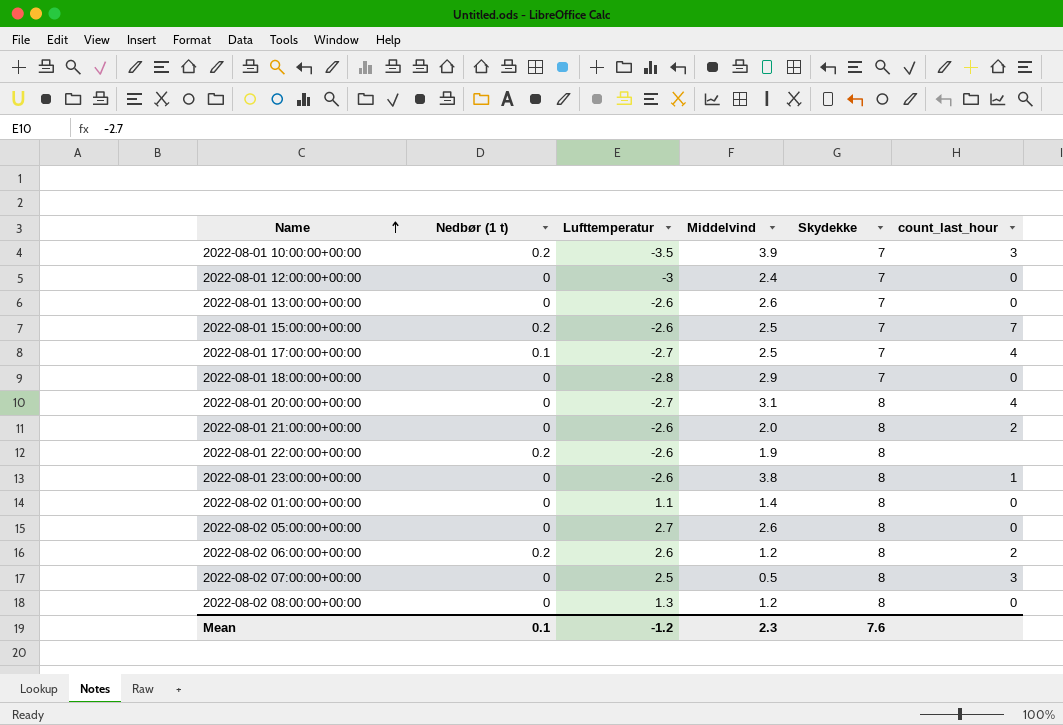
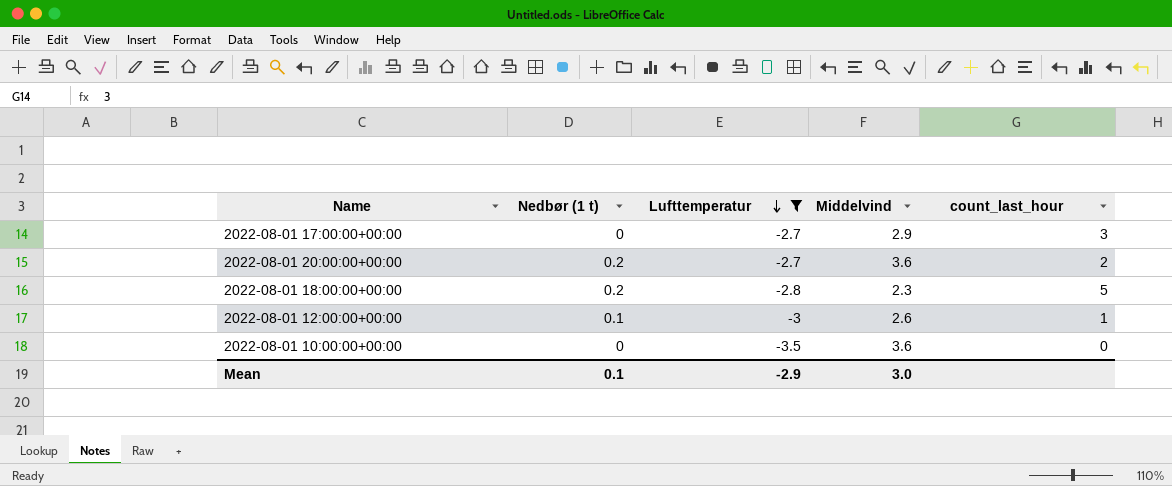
filter: none -> Lufttemperatur <= -2.7
row order: Name ascending -> Lufttemperatur descending
column Skydekke | position: 5 -> none
2022-08-01 17:00:00+00:00 | Nedbør (1 t): 0.1 -> 0
2022-08-01 17:00:00+00:00 | Middelvind: 2.5 -> 2.9
2022-08-01 17:00:00+00:00 | count_last_hour: 4 -> 3
2022-08-01 20:00:00+00:00 | Nedbør (1 t): 0 -> 0.2
2022-08-01 20:00:00+00:00 | Middelvind: 3.1 -> 3.6
2022-08-01 20:00:00+00:00 | count_last_hour: 4 -> 2
2022-08-01 18:00:00+00:00 | Nedbør (1 t): 0 -> 0.2
2022-08-01 18:00:00+00:00 | Middelvind: 2.9 -> 2.3
2022-08-01 18:00:00+00:00 | count_last_hour: 0 -> 5
2022-08-01 12:00:00+00:00 | Nedbør (1 t): 0 -> 0.1
2022-08-01 12:00:00+00:00 | Middelvind: 2.4 -> 2.6
2022-08-01 12:00:00+00:00 | count_last_hour: 0 -> 1
2022-08-01 10:00:00+00:00 | Nedbør (1 t): 0.2 -> 0
2022-08-01 10:00:00+00:00 | Middelvind: 3.9 -> 3.6
2022-08-01 10:00:00+00:00 | count_last_hour: 3 -> 0
Mean | Lufttemperatur: -1.2 -> -2.9
Mean | Middelvind: 2.3 -> 3.0

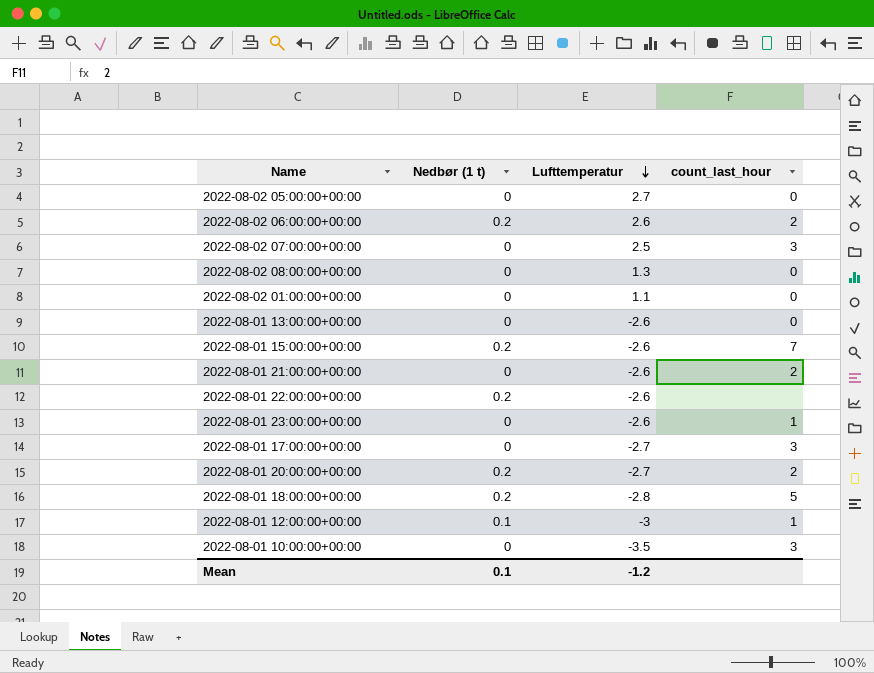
filter: Lufttemperatur <= -2.7 -> none
column Middelvind | position: 4 -> none
2022-08-01 10:00:00+00:00 | count_last_hour: 0 -> 3
Mean | Lufttemperatur: -2.9 -> -1.2

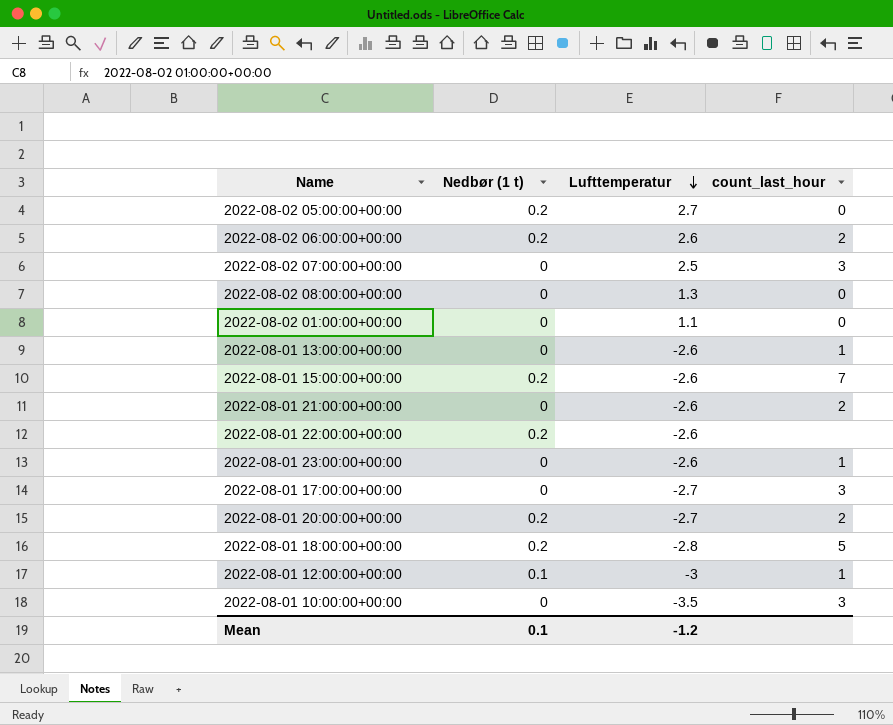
2022-08-02 05:00:00+00:00 | Nedbør (1 t): 0 -> 0.2
2022-08-01 13:00:00+00:00 | count_last_hour: 0 -> 1

